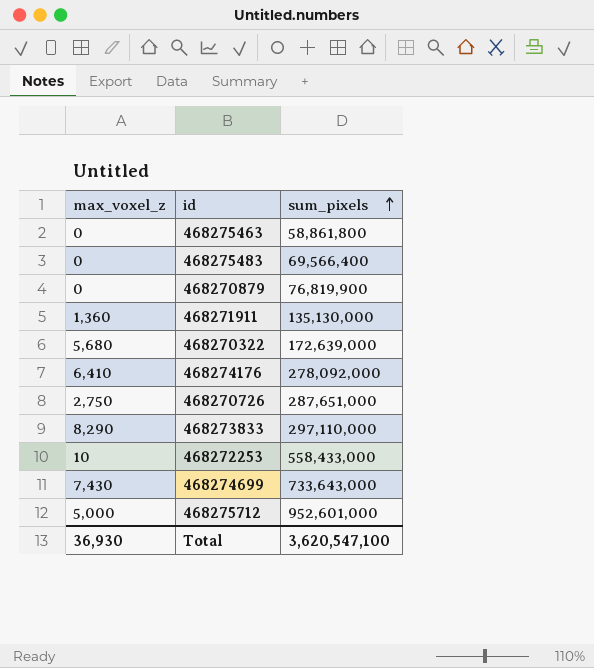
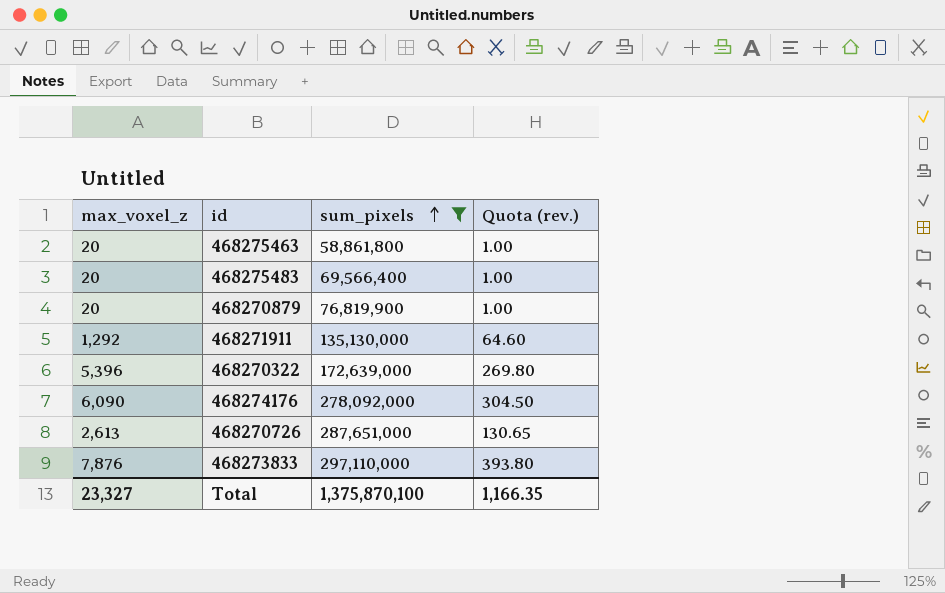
filter: none -> sum_pixels <= 297,110,000
column Quota (rev.) | formula: none -> [max_voxel_z] * 0.05
468275463 | max_voxel_z: 0 -> 20
468275483 | max_voxel_z: 0 -> 20
468270879 | max_voxel_z: 0 -> 20
468271911 | max_voxel_z: 1,360 -> 1,292
468270322 | max_voxel_z: 5,680 -> 5,396
468274176 | max_voxel_z: 6,410 -> 6,090
468270726 | max_voxel_z: 2,750 -> 2,613
468273833 | max_voxel_z: 8,290 -> 7,876
Total | max_voxel_z: 36,930 -> 23,327
Total | sum_pixels: 3,620,547,100 -> 1,375,870,100

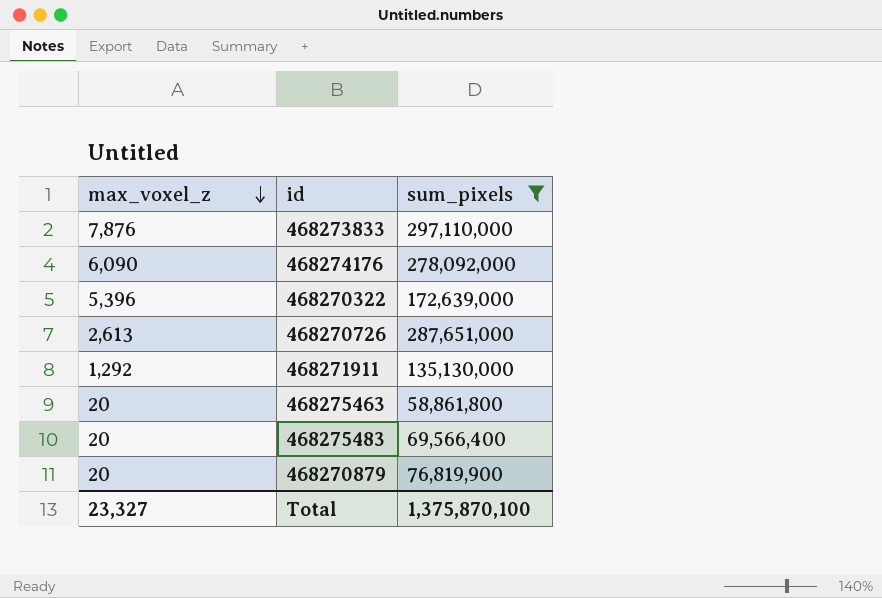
row order: sum_pixels ascending -> max_voxel_z descending
column Quota (rev.) | formula: [max_voxel_z] * 0.05 -> none

